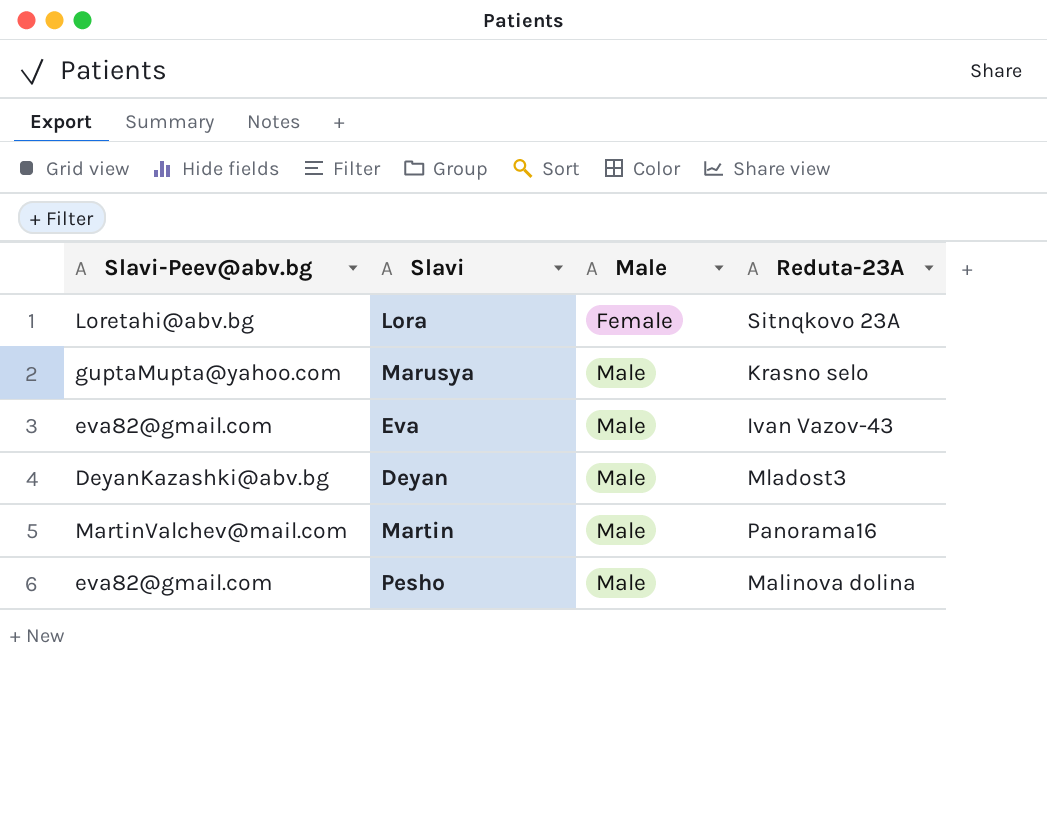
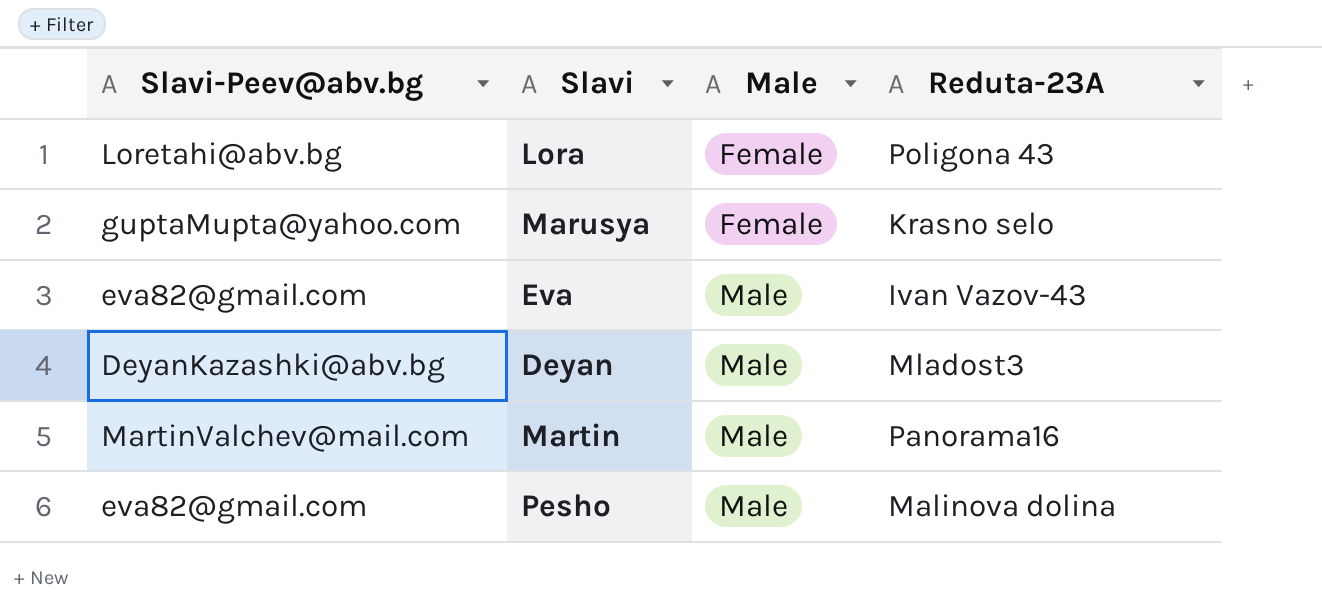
Lora | Reduta-23A: Sitnqkovo 23A -> Poligona 43
Marusya | Male: Male -> Female

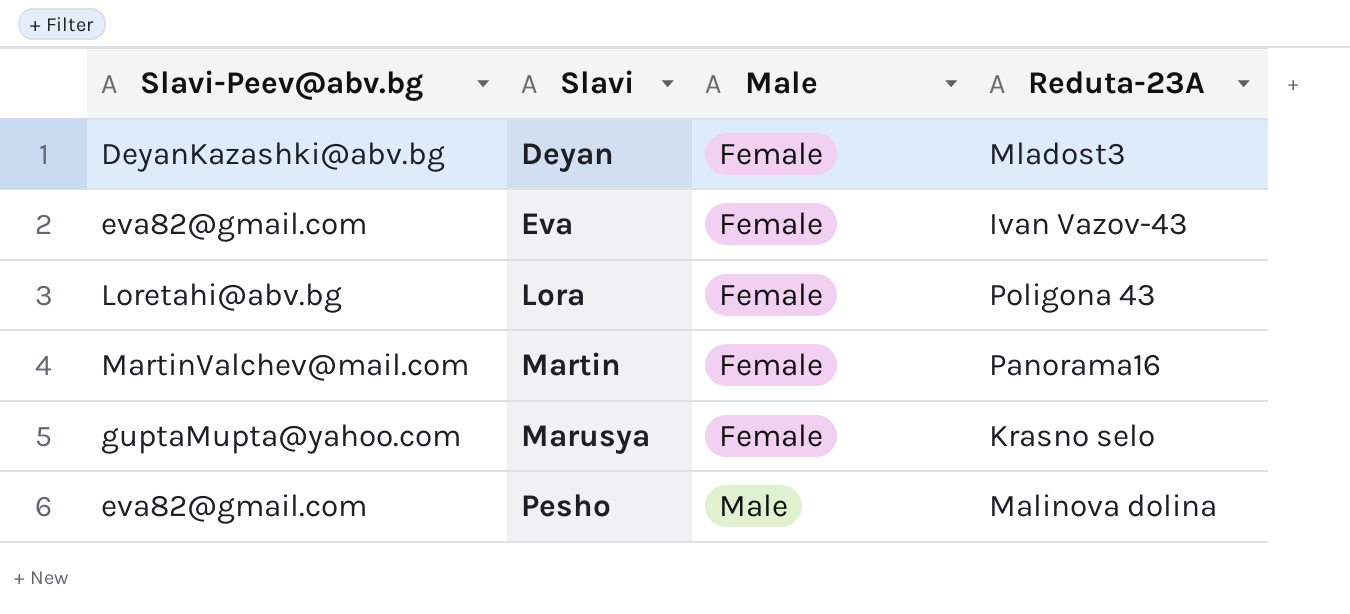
row order: Male ascending -> Slavi ascending
Deyan | Male: Male -> Female
Eva | Male: Male -> Female
Martin | Male: Male -> Female

